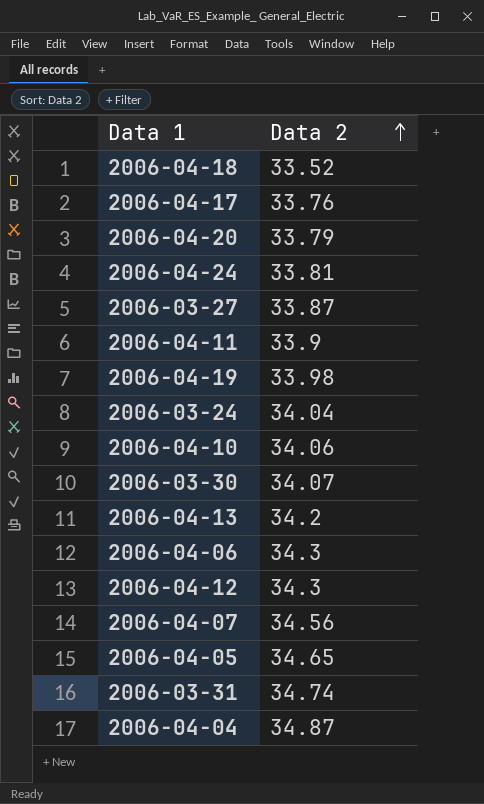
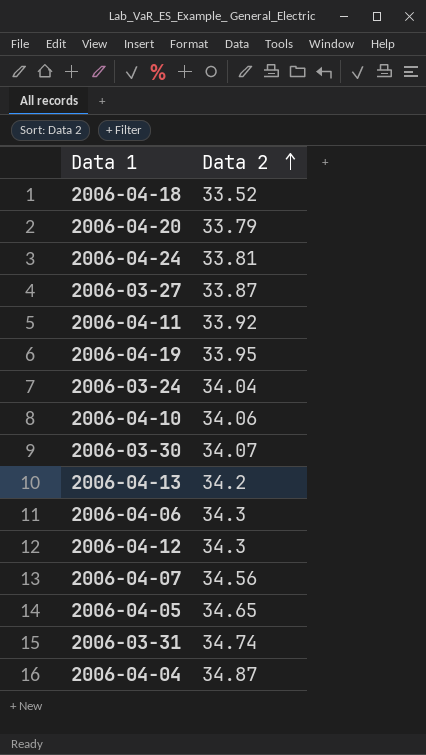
row 2006-04-17: 33.76 -> none
2006-04-11 | Data 2: 33.9 -> 33.92
2006-04-19 | Data 2: 33.98 -> 33.95

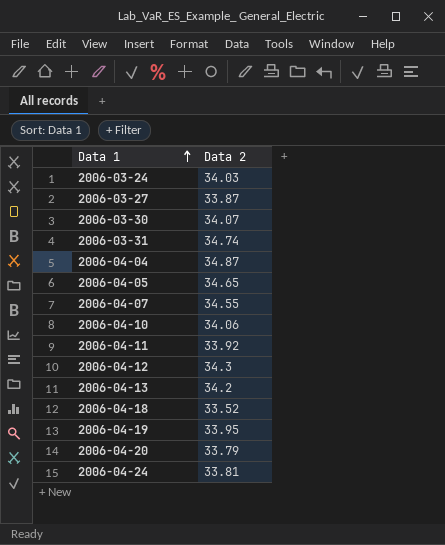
row order: Data 2 ascending -> Data 1 ascending
row 2006-04-06: 34.3 -> none
2006-03-24 | Data 2: 34.04 -> 34.03
2006-04-07 | Data 2: 34.56 -> 34.55

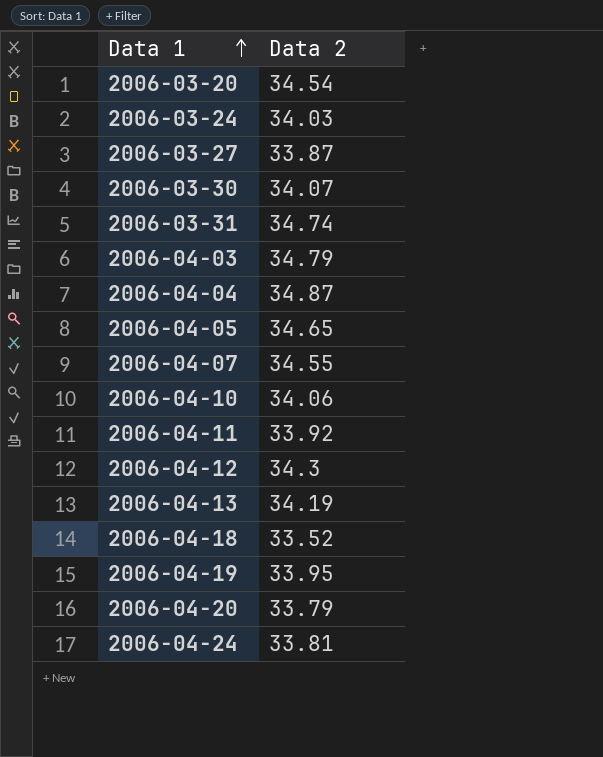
row 2006-03-20: none -> 34.54
row 2006-04-03: none -> 34.79
2006-04-13 | Data 2: 34.2 -> 34.19

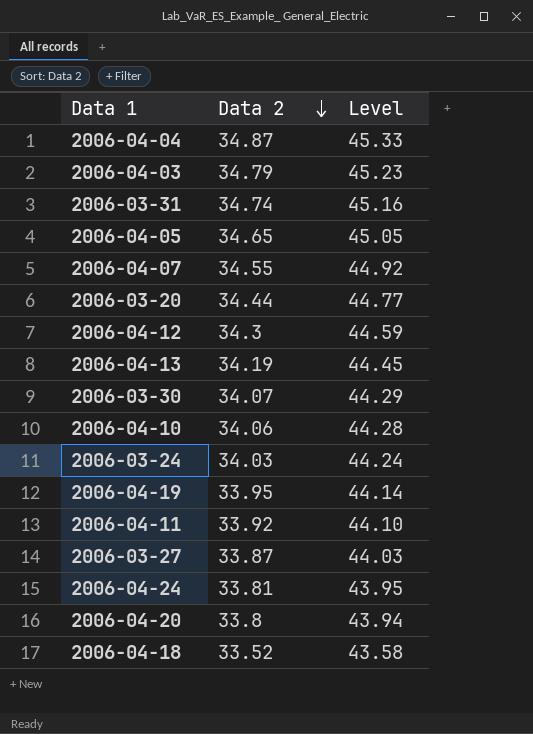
row order: Data 1 ascending -> Data 2 descending
column Level | formula: none -> [Data 2] * 1.3
2006-03-20 | Data 2: 34.54 -> 34.44
2006-04-20 | Data 2: 33.79 -> 33.8

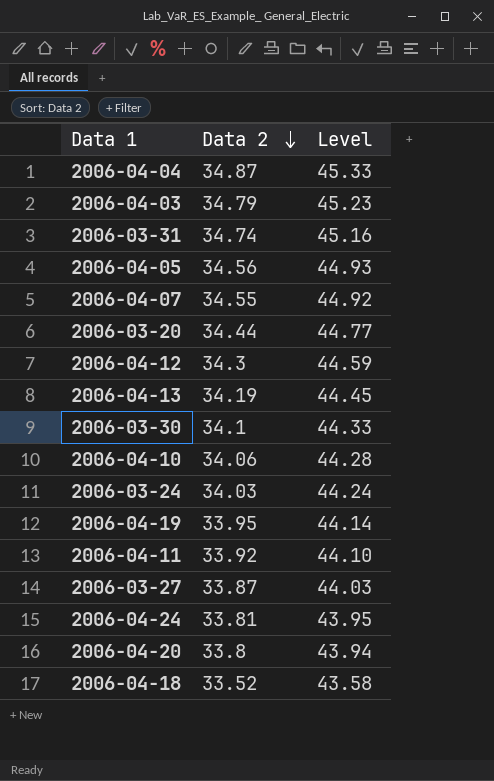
2006-04-05 | Data 2: 34.65 -> 34.56
2006-04-05 | Level: 45.05 -> 44.93
2006-03-30 | Data 2: 34.07 -> 34.1
2006-03-30 | Level: 44.29 -> 44.33

